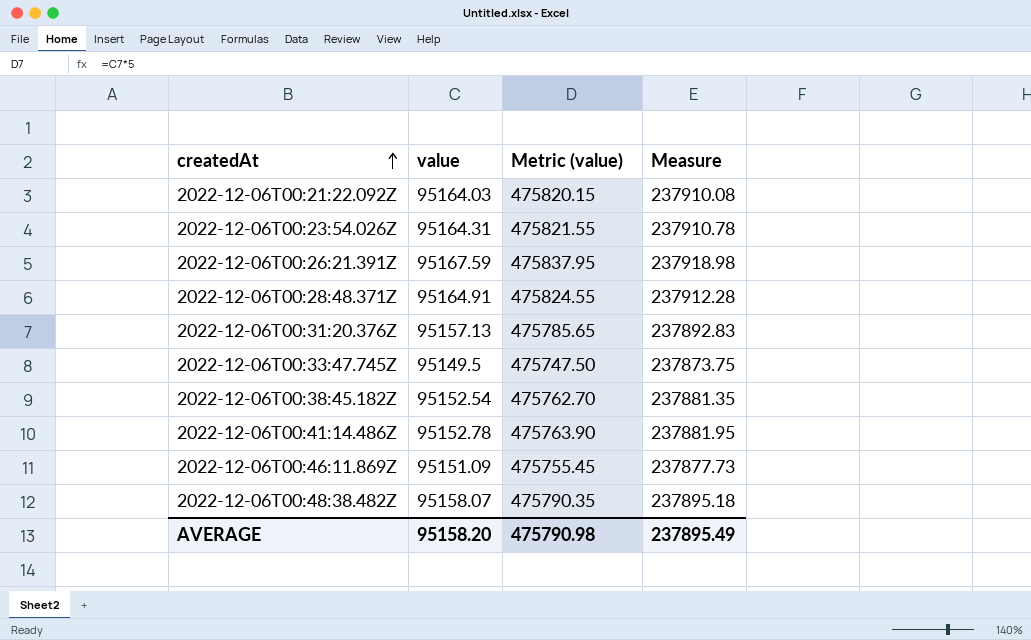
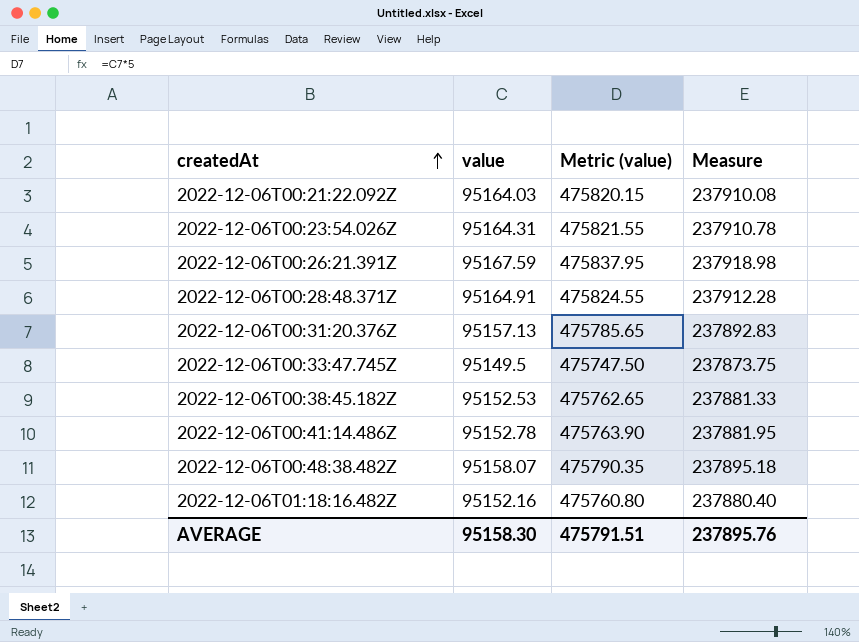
row 2022-12-06T00:46:11.869Z: 95151.09 | 475755.45 | 237877.73 -> none
2022-12-06T00:38:45.182Z | value: 95152.54 -> 95152.53
2022-12-06T00:38:45.182Z | Metric (value): 475762.70 -> 475762.65
2022-12-06T00:38:45.182Z | Measure: 237881.35 -> 237881.33
row 2022-12-06T01:18:16.482Z: none -> 95152.16 | 475760.80 | 237880.40
AVERAGE | value: 95158.20 -> 95158.30
AVERAGE | Metric (value): 475790.98 -> 475791.51
AVERAGE | Measure: 237895.49 -> 237895.76

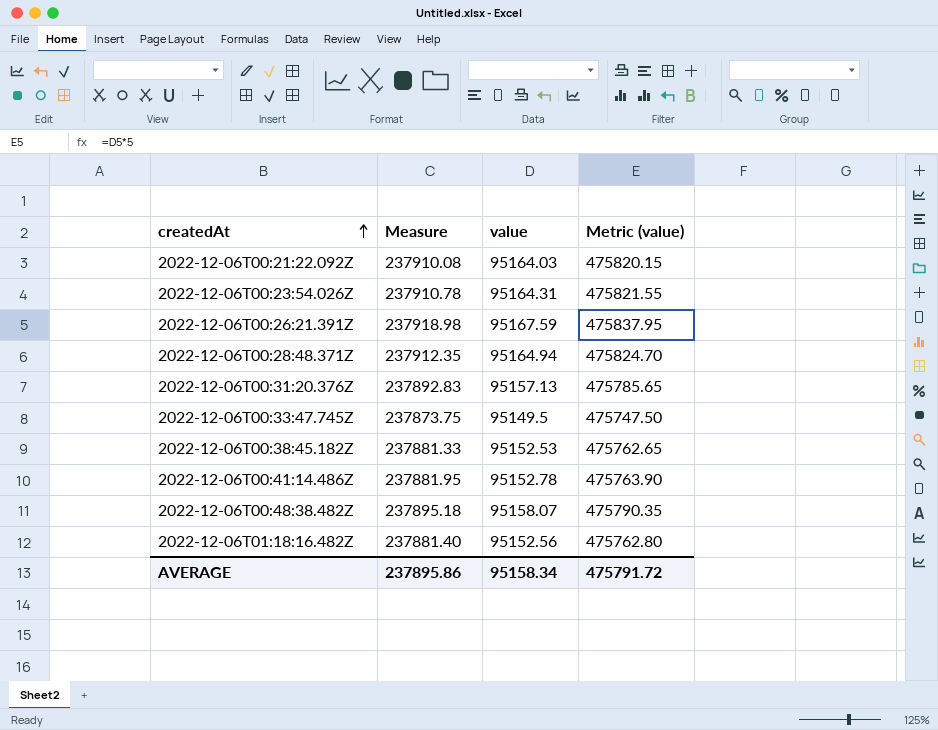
column Measure | position: 4 -> 2
2022-12-06T00:28:48.371Z | Measure: 237912.28 -> 237912.35
2022-12-06T00:28:48.371Z | value: 95164.91 -> 95164.94
2022-12-06T00:28:48.371Z | Metric (value): 475824.55 -> 475824.70
2022-12-06T01:18:16.482Z | Measure: 237880.40 -> 237881.40
2022-12-06T01:18:16.482Z | value: 95152.16 -> 95152.56
2022-12-06T01:18:16.482Z | Metric (value): 475760.80 -> 475762.80
AVERAGE | Measure: 237895.76 -> 237895.86
AVERAGE | value: 95158.30 -> 95158.34
AVERAGE | Metric (value): 475791.51 -> 475791.72

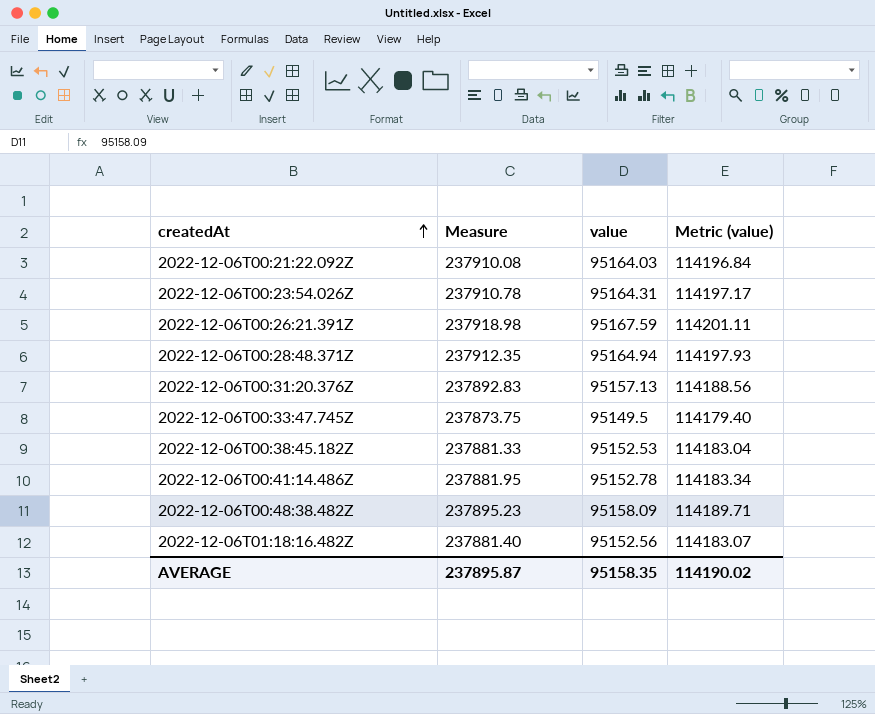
column Metric (value) | formula: [value] * 5 -> [value] * 1.2
2022-12-06T00:48:38.482Z | Measure: 237895.18 -> 237895.23
2022-12-06T00:48:38.482Z | value: 95158.07 -> 95158.09
AVERAGE | Measure: 237895.86 -> 237895.87
AVERAGE | value: 95158.34 -> 95158.35
AVERAGE | Metric (value): 475791.72 -> 114190.02

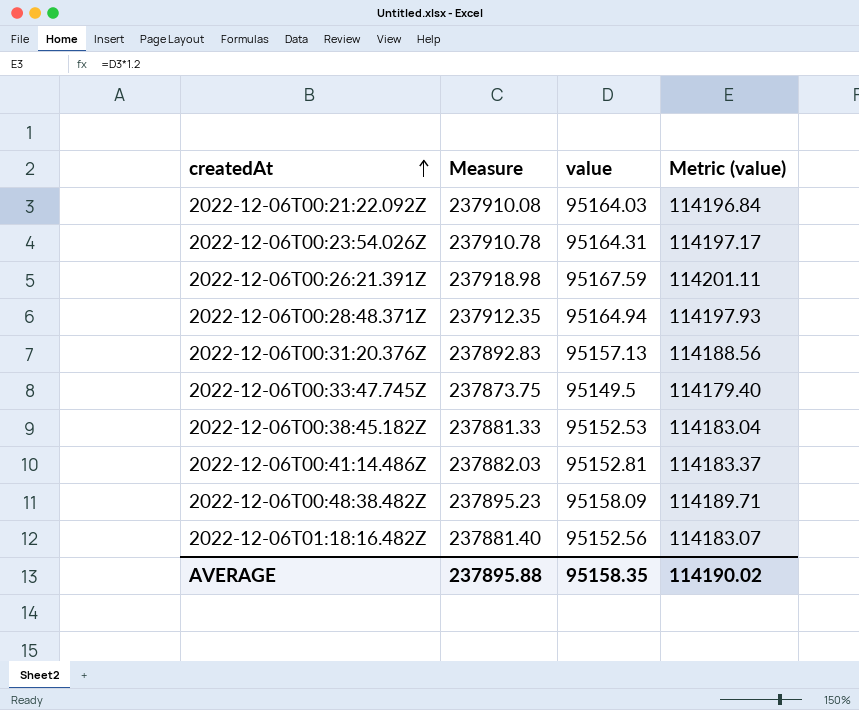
2022-12-06T00:41:14.486Z | Measure: 237881.95 -> 237882.03
2022-12-06T00:41:14.486Z | value: 95152.78 -> 95152.81
2022-12-06T00:41:14.486Z | Metric (value): 114183.34 -> 114183.37
AVERAGE | Measure: 237895.87 -> 237895.88

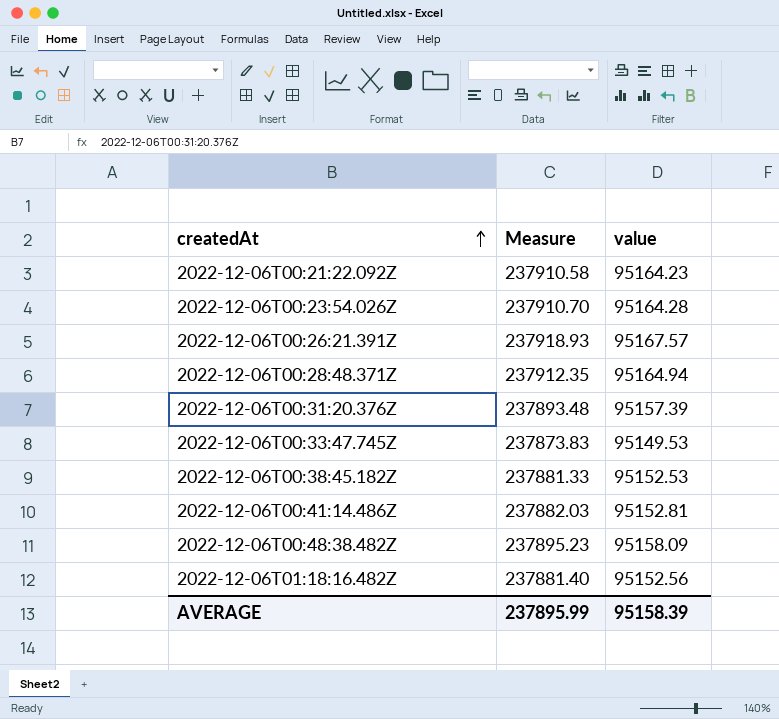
column Metric (value) | formula: [value] * 1.2 -> none
2022-12-06T00:21:22.092Z | Measure: 237910.08 -> 237910.58
2022-12-06T00:21:22.092Z | value: 95164.03 -> 95164.23
2022-12-06T00:23:54.026Z | Measure: 237910.78 -> 237910.70
2022-12-06T00:23:54.026Z | value: 95164.31 -> 95164.28
2022-12-06T00:26:21.391Z | Measure: 237918.98 -> 237918.93
2022-12-06T00:26:21.391Z | value: 95167.59 -> 95167.57
2022-12-06T00:31:20.376Z | Measure: 237892.83 -> 237893.48
2022-12-06T00:31:20.376Z | value: 95157.13 -> 95157.39
2022-12-06T00:33:47.745Z | Measure: 237873.75 -> 237873.83
2022-12-06T00:33:47.745Z | value: 95149.5 -> 95149.53
AVERAGE | Measure: 237895.88 -> 237895.99
AVERAGE | value: 95158.35 -> 95158.39

